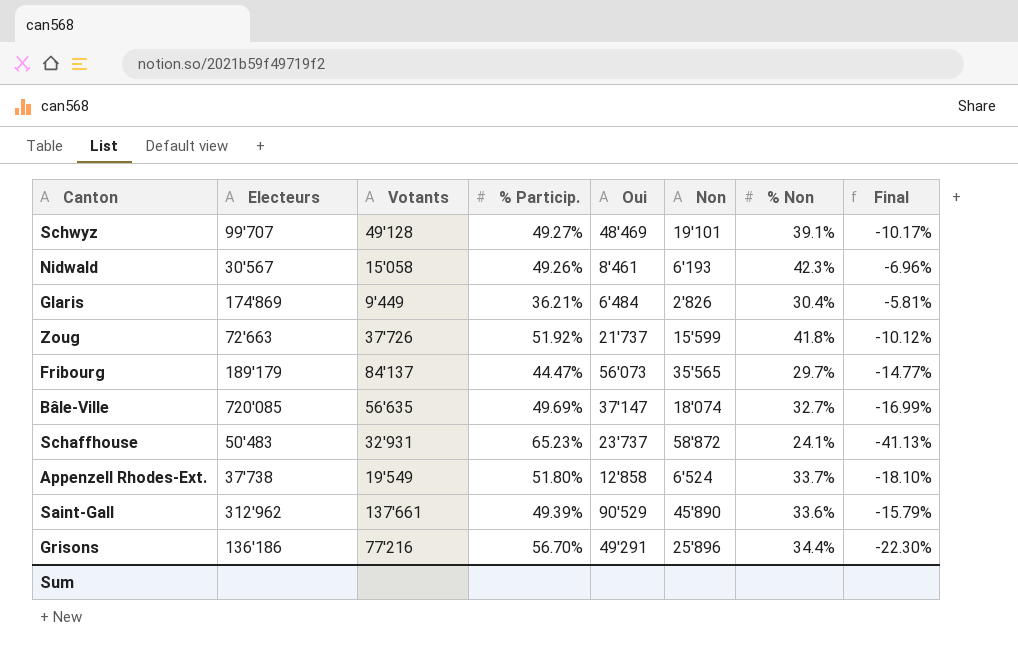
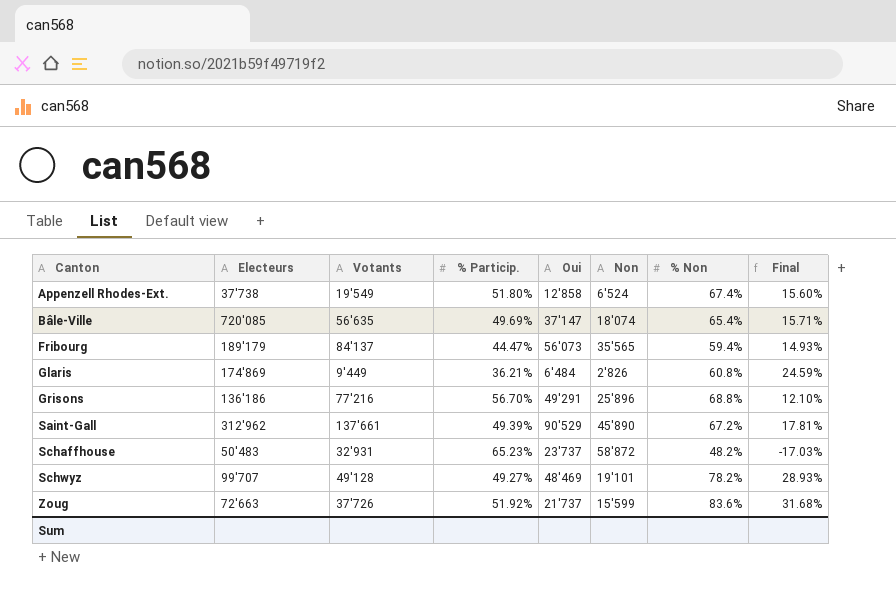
row order: none -> Canton ascending
row Nidwald: 30'567 | 15'058 | 49.26% | 8'461 | 6'193 | 42.3% | -6.96% -> none
Appenzell Rhodes-Ext. | % Non: 33.7% -> 67.4%
Appenzell Rhodes-Ext. | Final: -18.10% -> 15.60%
Bâle-Ville | % Non: 32.7% -> 65.4%
Bâle-Ville | Final: -16.99% -> 15.71%
Fribourg | % Non: 29.7% -> 59.4%
Fribourg | Final: -14.77% -> 14.93%
Glaris | % Non: 30.4% -> 60.8%
Glaris | Final: -5.81% -> 24.59%
Grisons | % Non: 34.4% -> 68.8%
Grisons | Final: -22.30% -> 12.10%
Saint-Gall | % Non: 33.6% -> 67.2%
Saint-Gall | Final: -15.79% -> 17.81%
Schaffhouse | % Non: 24.1% -> 48.2%
Schaffhouse | Final: -41.13% -> -17.03%
Schwyz | % Non: 39.1% -> 78.2%
Schwyz | Final: -10.17% -> 28.93%
Zoug | % Non: 41.8% -> 83.6%
Zoug | Final: -10.12% -> 31.68%

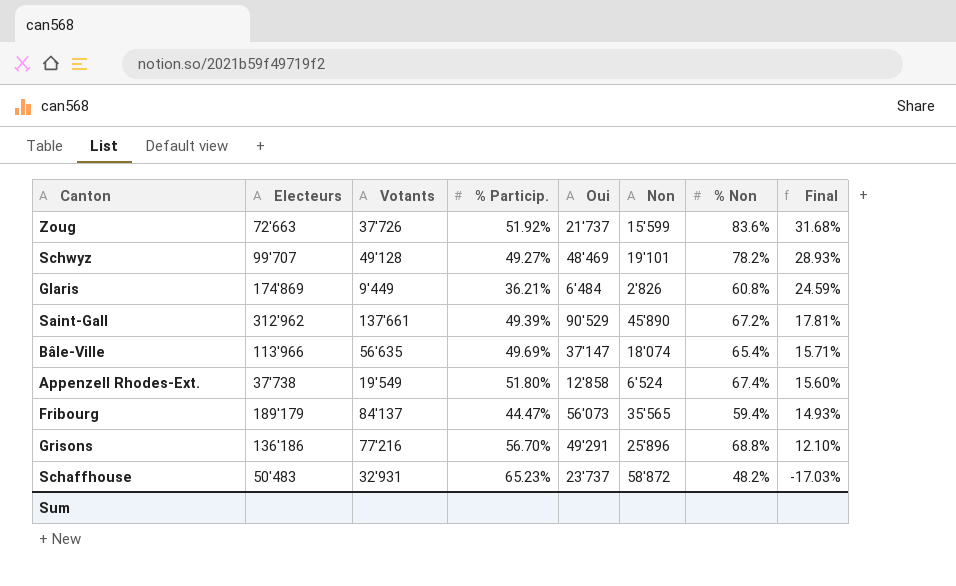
row order: Canton ascending -> Final descending
Bâle-Ville | Electeurs: 720'085 -> 113'966

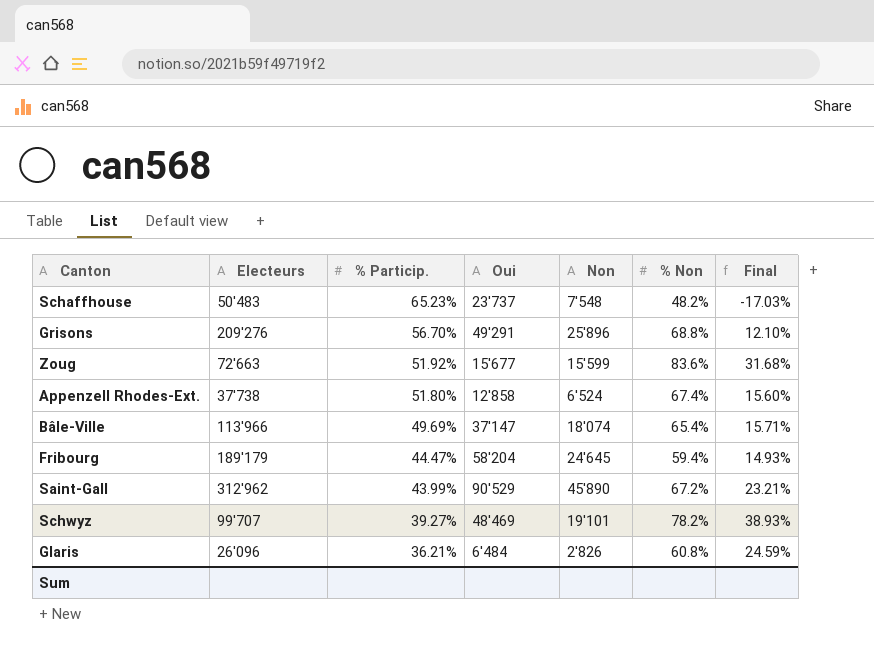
row order: Final descending -> % Particip. descending
column Votants | position: 3 -> none
Schaffhouse | Non: 58'872 -> 7'548
Grisons | Electeurs: 136'186 -> 209'276
Zoug | Oui: 21'737 -> 15'677
Fribourg | Oui: 56'073 -> 58'204
Fribourg | Non: 35'565 -> 24'645
Saint-Gall | % Particip.: 49.39% -> 43.99%
Saint-Gall | Final: 17.81% -> 23.21%
Schwyz | % Particip.: 49.27% -> 39.27%
Schwyz | Final: 28.93% -> 38.93%
Glaris | Electeurs: 174'869 -> 26'096

